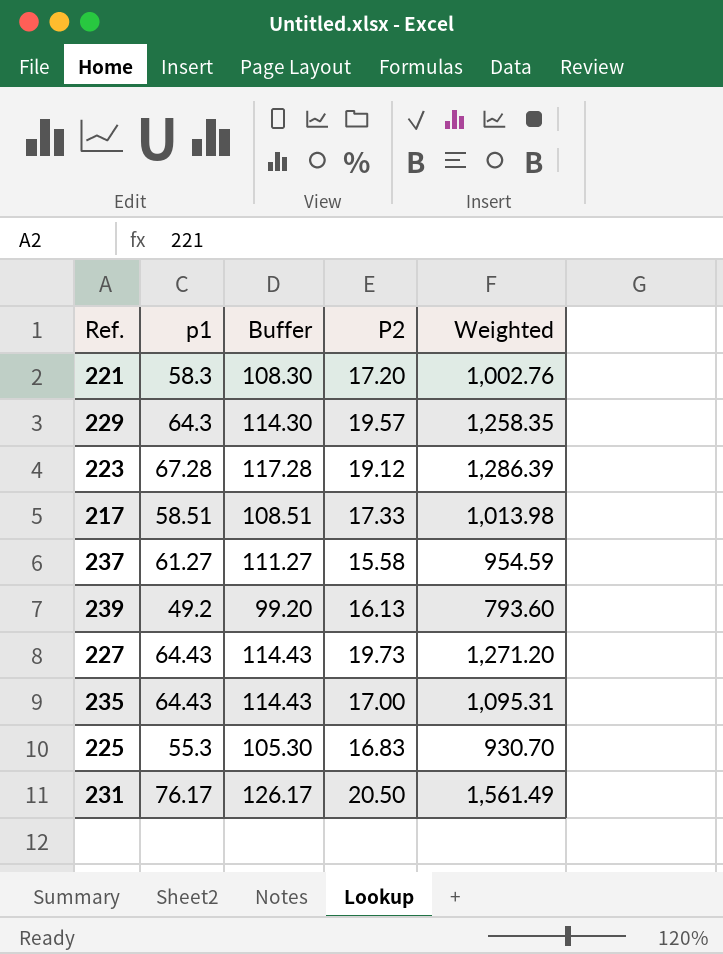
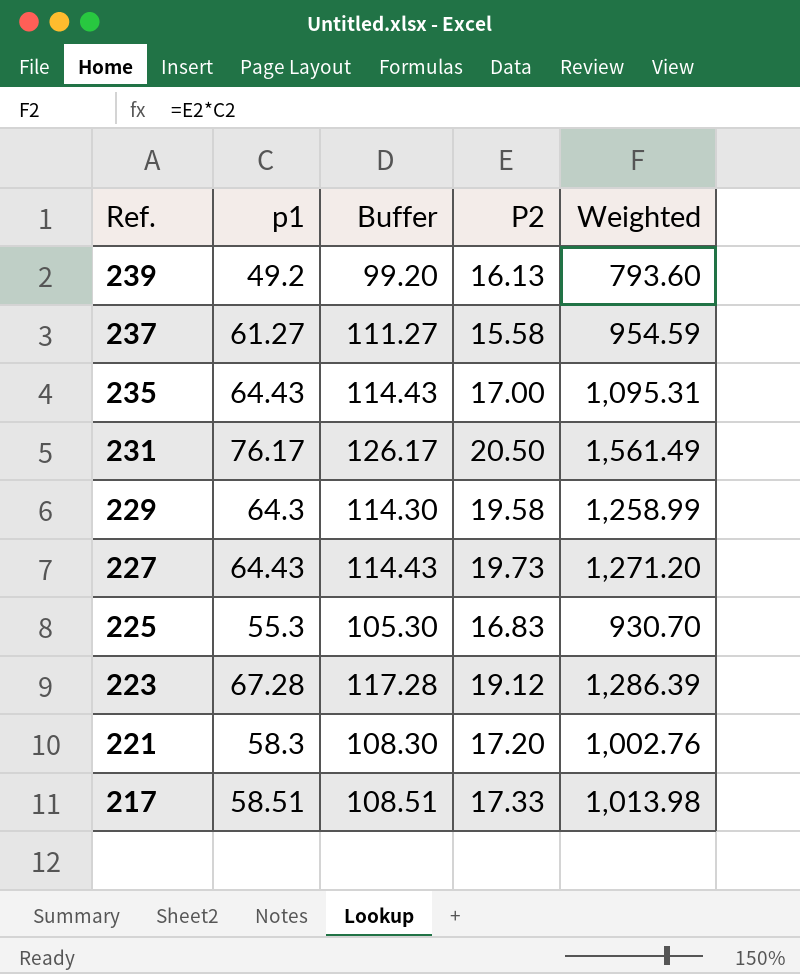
row order: none -> Ref. descending
229 | P2: 19.57 -> 19.58
229 | Weighted: 1,258.35 -> 1,258.99

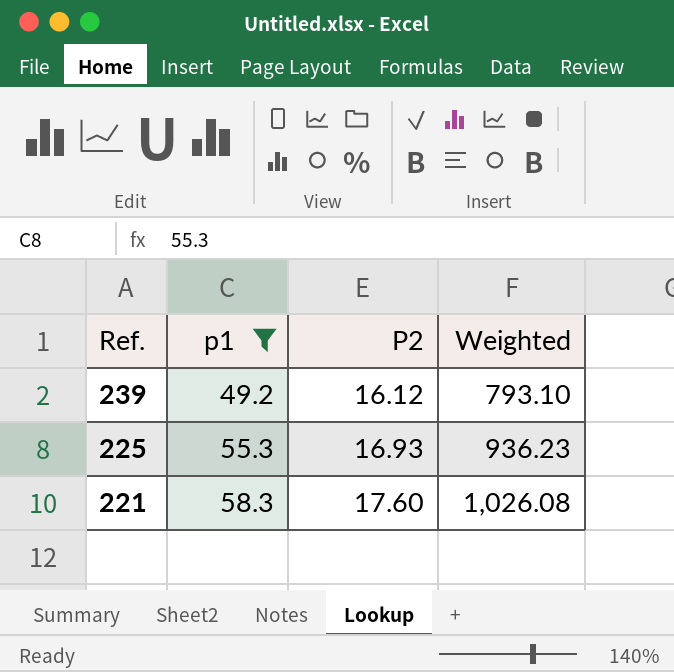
filter: none -> p1 <= 58.3
column Buffer | formula: [p1] + 50 -> none
239 | P2: 16.13 -> 16.12
239 | Weighted: 793.60 -> 793.10
225 | P2: 16.83 -> 16.93
225 | Weighted: 930.70 -> 936.23
221 | P2: 17.20 -> 17.60
221 | Weighted: 1,002.76 -> 1,026.08

